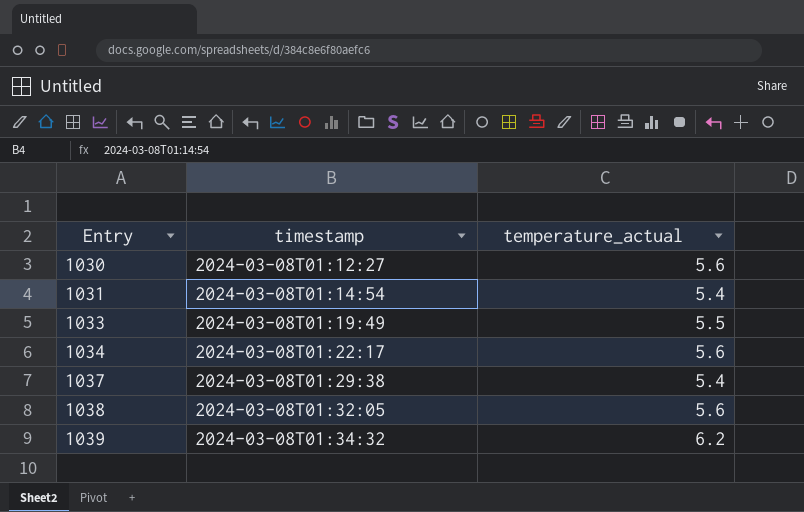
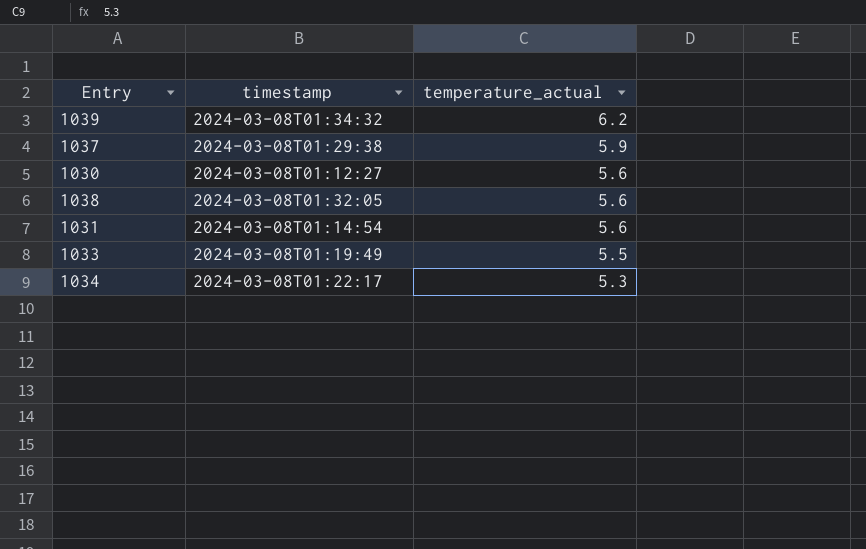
row order: Entry ascending -> temperature_actual descending
1037 | temperature_actual: 5.4 -> 5.9
1031 | temperature_actual: 5.4 -> 5.6
1034 | temperature_actual: 5.6 -> 5.3

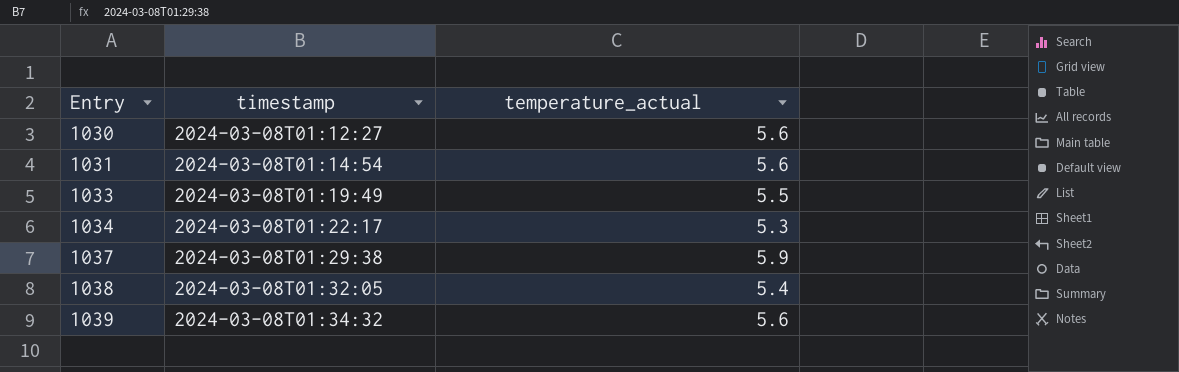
row order: temperature_actual descending -> Entry ascending
1038 | temperature_actual: 5.6 -> 5.4
1039 | temperature_actual: 6.2 -> 5.6

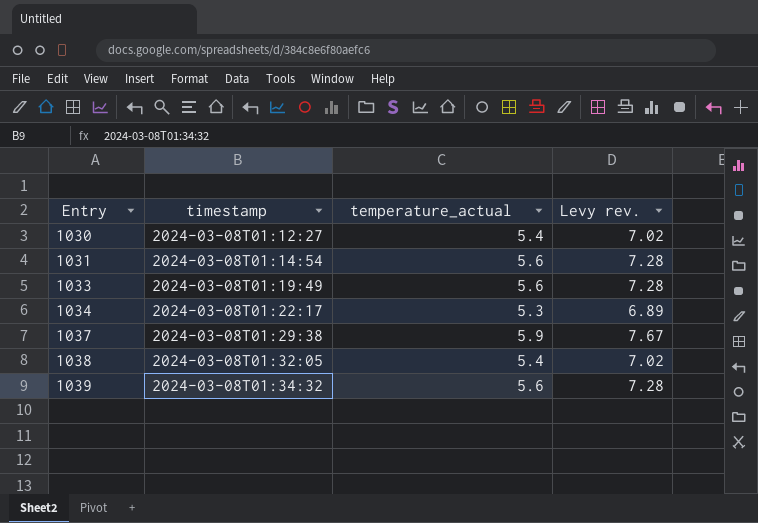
column Levy rev. | formula: none -> [temperature_actual] * 1.3
1030 | temperature_actual: 5.6 -> 5.4
1033 | temperature_actual: 5.5 -> 5.6

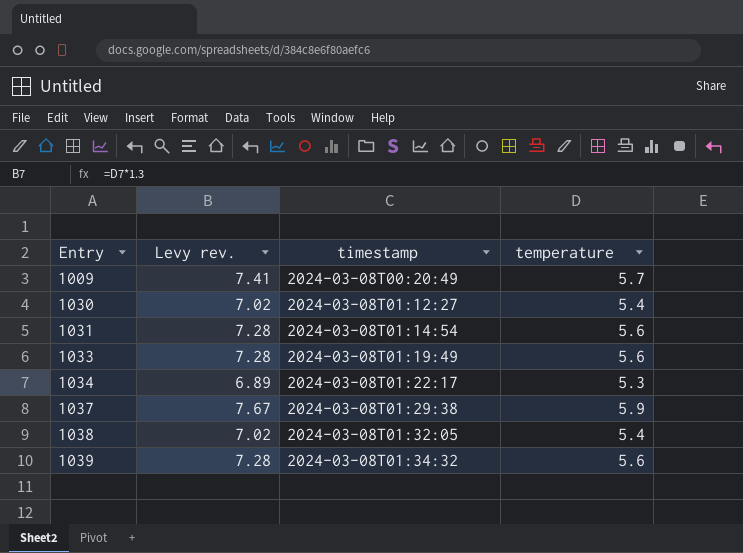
column Levy rev. | position: 4 -> 2
column name: temperature_actual -> temperature
row 1009: none -> 7.41 | 2024-03-08T00:20:49 | 5.7

